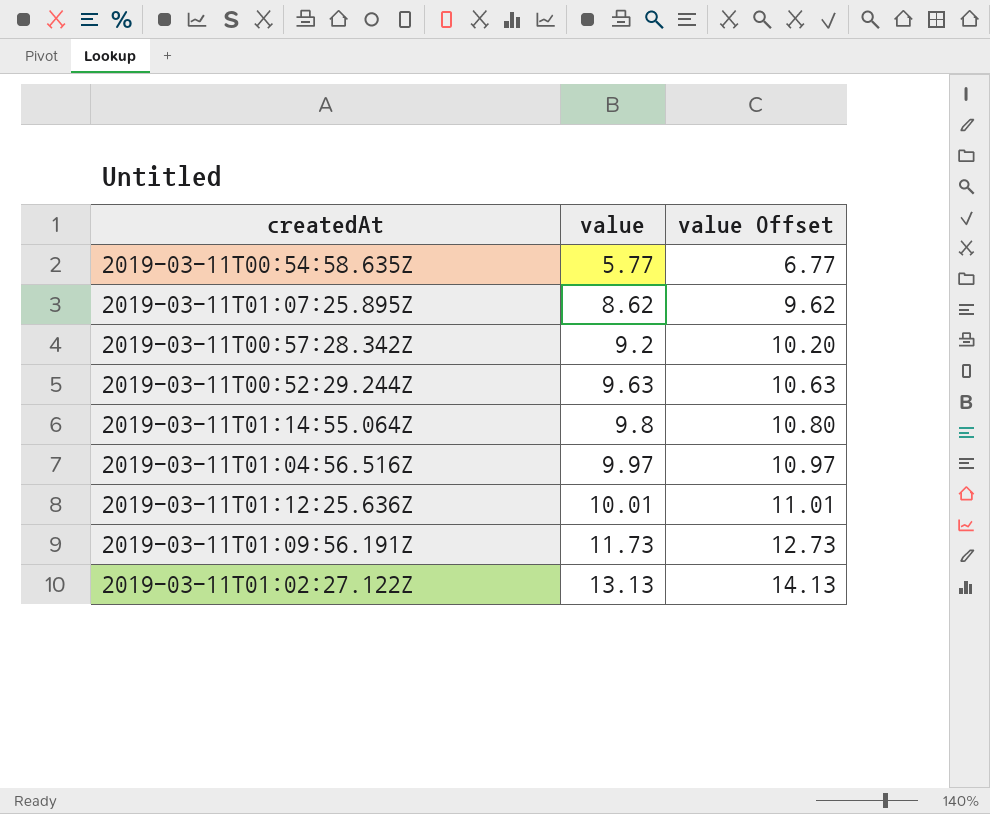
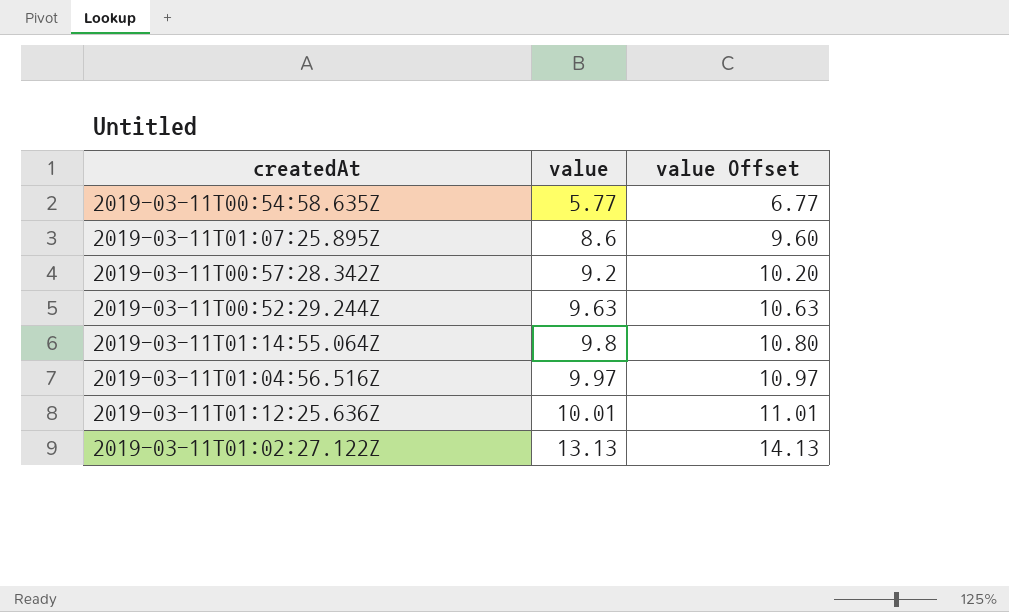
row 2019-03-11T01:09:56.191Z: 11.73 | 12.73 -> none
2019-03-11T01:07:25.895Z | value: 8.62 -> 8.6
2019-03-11T01:07:25.895Z | value Offset: 9.62 -> 9.60

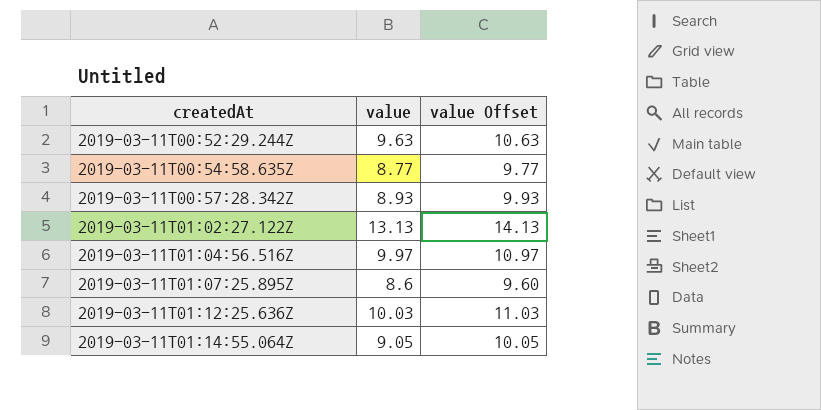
row order: value ascending -> createdAt ascending
2019-03-11T00:54:58.635Z | value: 5.77 -> 8.77
2019-03-11T00:54:58.635Z | value Offset: 6.77 -> 9.77
2019-03-11T00:57:28.342Z | value: 9.2 -> 8.93
2019-03-11T00:57:28.342Z | value Offset: 10.20 -> 9.93
2019-03-11T01:12:25.636Z | value: 10.01 -> 10.03
2019-03-11T01:12:25.636Z | value Offset: 11.01 -> 11.03
2019-03-11T01:14:55.064Z | value: 9.8 -> 9.05
2019-03-11T01:14:55.064Z | value Offset: 10.80 -> 10.05

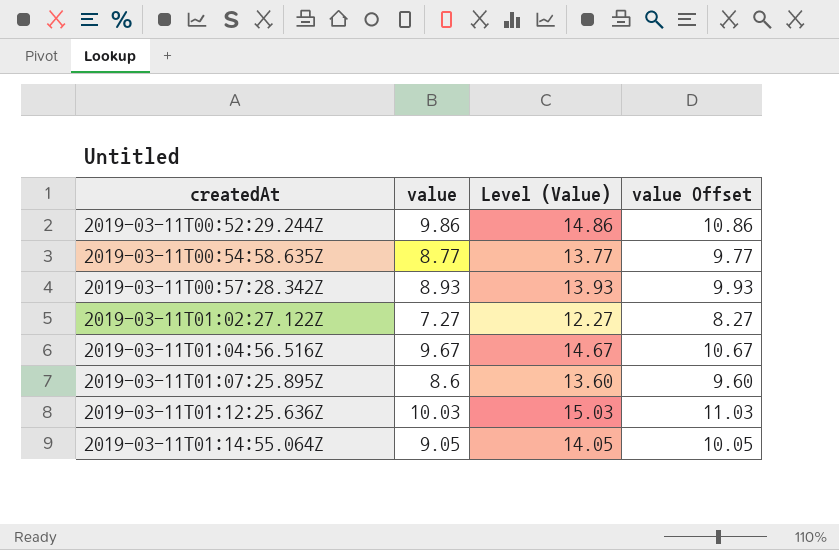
column Level (Value) | formula: none -> [value] + 5
2019-03-11T00:52:29.244Z | value: 9.63 -> 9.86
2019-03-11T00:52:29.244Z | value Offset: 10.63 -> 10.86
2019-03-11T01:02:27.122Z | value: 13.13 -> 7.27
2019-03-11T01:02:27.122Z | value Offset: 14.13 -> 8.27
2019-03-11T01:04:56.516Z | value: 9.97 -> 9.67
2019-03-11T01:04:56.516Z | value Offset: 10.97 -> 10.67

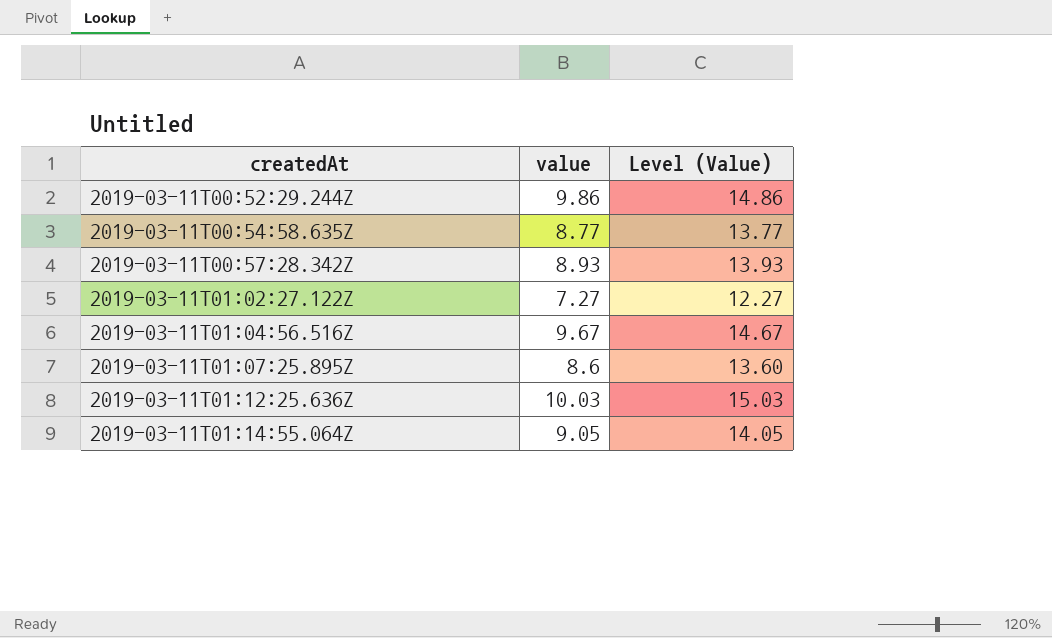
column value Offset | formula: [value] + 1 -> none

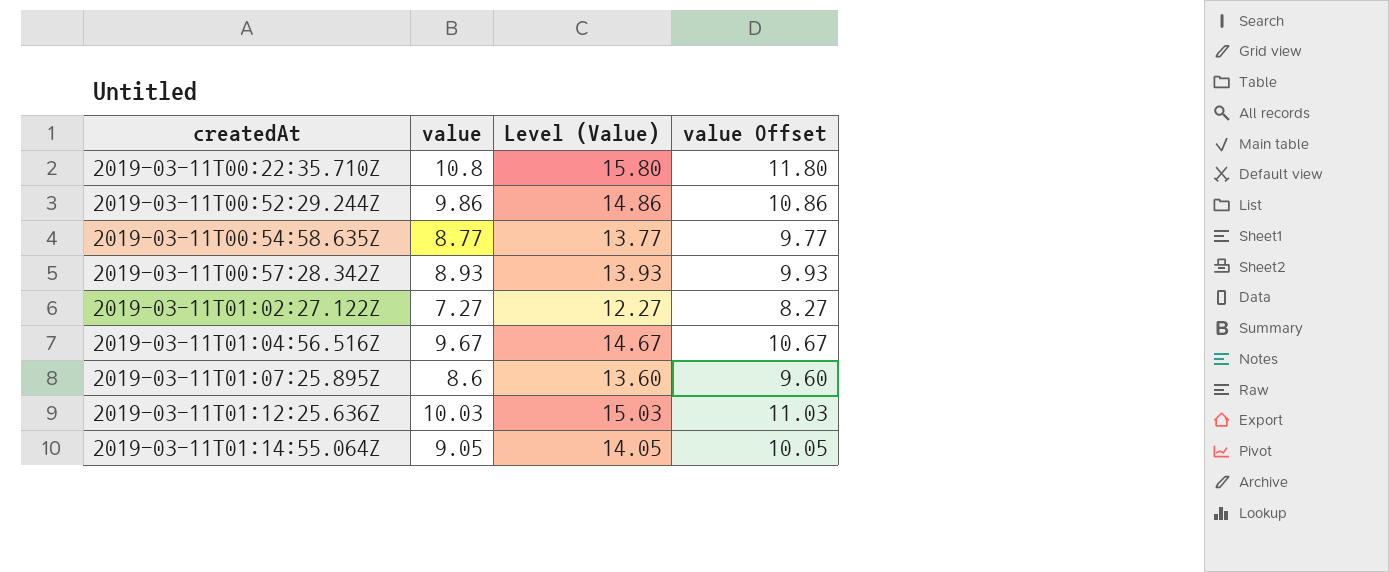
column value Offset | formula: none -> [value] + 1
row 2019-03-11T00:22:35.710Z: none -> 10.8 | 15.80 | 11.80

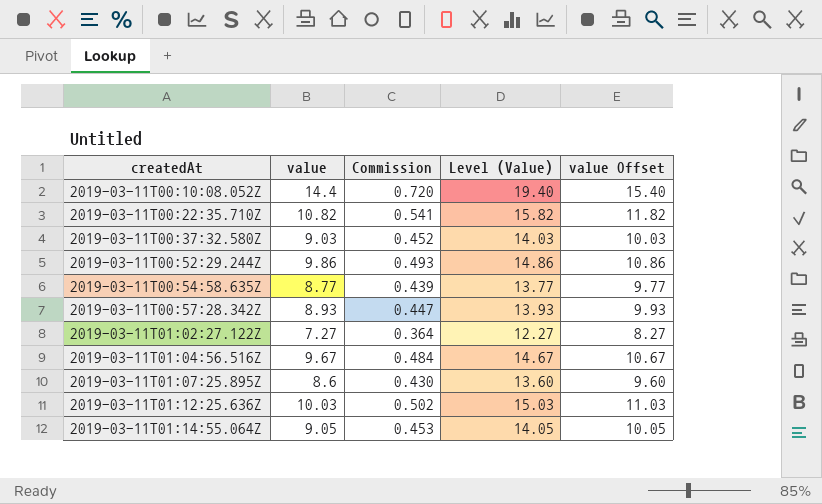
column Commission | formula: none -> [value] * 0.05
row 2019-03-11T00:10:08.052Z: none -> 14.4 | 0.720 | 19.40 | 15.40
2019-03-11T00:22:35.710Z | value: 10.8 -> 10.82
2019-03-11T00:22:35.710Z | Level (Value): 15.80 -> 15.82
2019-03-11T00:22:35.710Z | value Offset: 11.80 -> 11.82
row 2019-03-11T00:37:32.580Z: none -> 9.03 | 0.452 | 14.03 | 10.03

